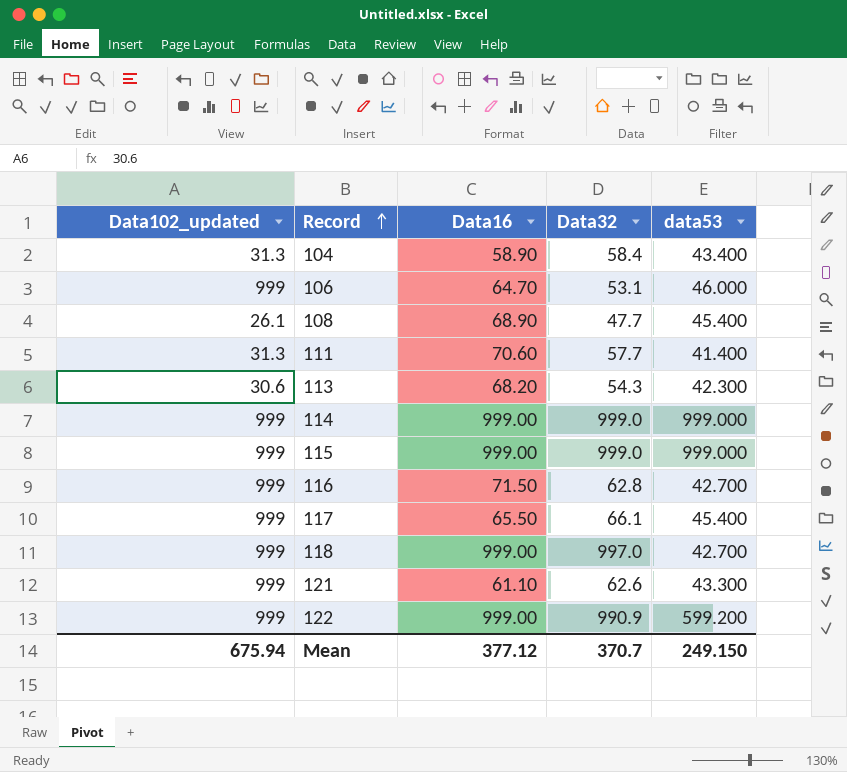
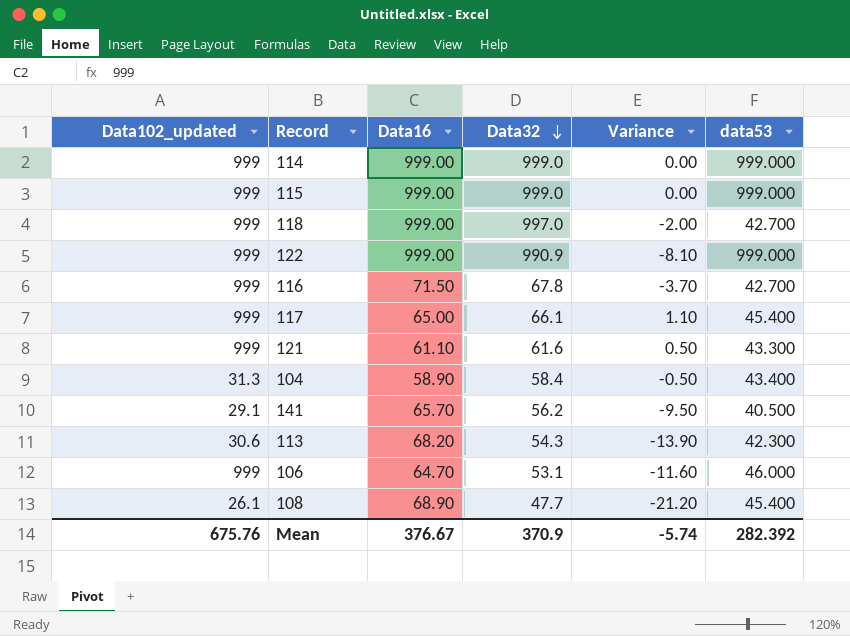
row order: Record ascending -> Data32 descending
column Variance | formula: none -> [Data32] - [Data16]
row 111: 31.3 | 70.60 | 57.7 | 41.400 -> none
122 | data53: 599.200 -> 999.000
116 | Data32: 62.8 -> 67.8
117 | Data16: 65.50 -> 65.00
121 | Data32: 62.6 -> 61.6
row 141: none -> 29.1 | 65.70 | 56.2 | -9.50 | 40.500
Mean | Data102_updated: 675.94 -> 675.76
Mean | Data16: 377.12 -> 376.67
Mean | Data32: 370.7 -> 370.9
Mean | data53: 249.150 -> 282.392

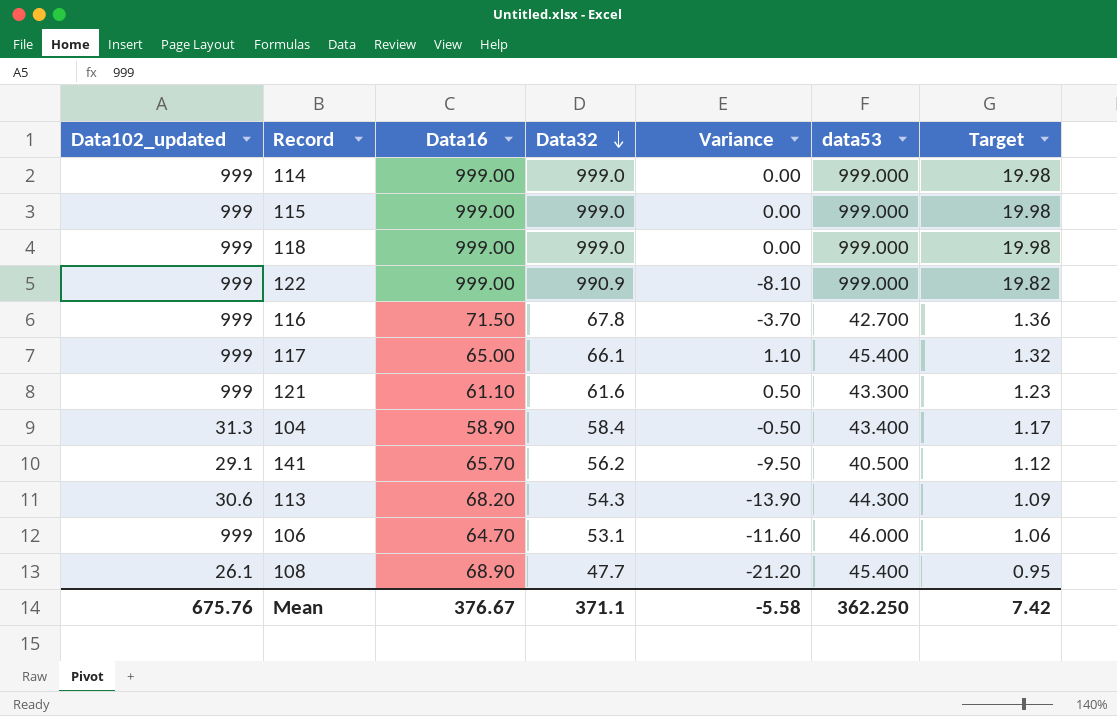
column Target | formula: none -> [Data32] * 0.02
118 | Data32: 997.0 -> 999.0
118 | Variance: -2.00 -> 0.00
118 | data53: 42.700 -> 999.000
113 | data53: 42.300 -> 44.300
Mean | Data32: 370.9 -> 371.1
Mean | Variance: -5.74 -> -5.58
Mean | data53: 282.392 -> 362.250

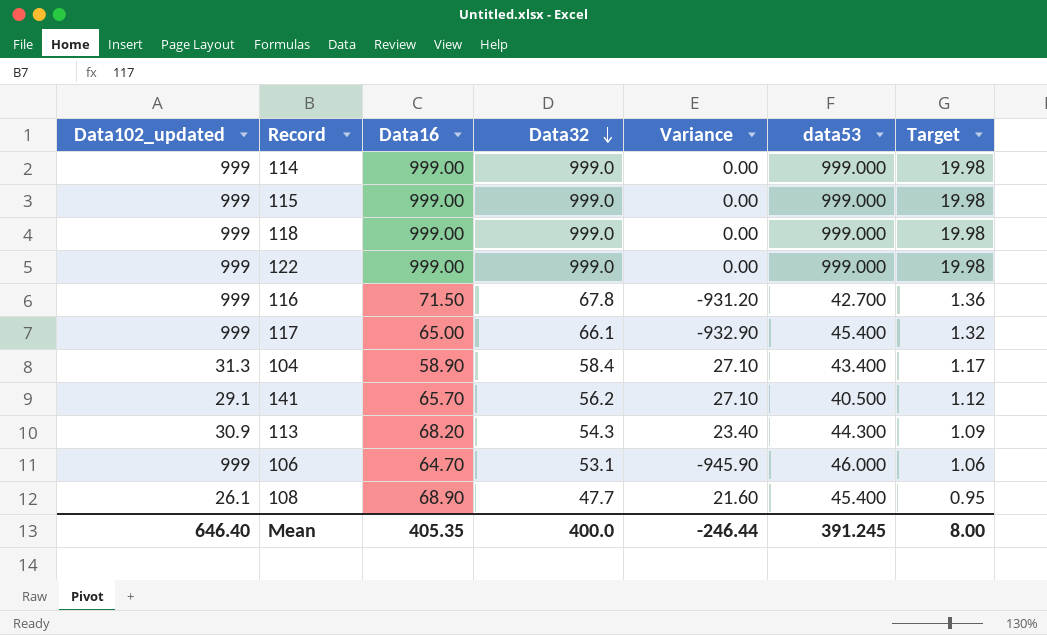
column Variance | formula: [Data32] - [Data16] -> [Data32] - [Data102_updated]
row 121: 999 | 61.10 | 61.6 | 0.50 | 43.300 | 1.23 -> none
122 | Data32: 990.9 -> 999.0
122 | Target: 19.82 -> 19.98
113 | Data102_updated: 30.6 -> 30.9
Mean | Data102_updated: 675.76 -> 646.40
Mean | Data16: 376.67 -> 405.35
Mean | Data32: 371.1 -> 400.0
Mean | Variance: -5.58 -> -246.44
Mean | data53: 362.250 -> 391.245
Mean | Target: 7.42 -> 8.00

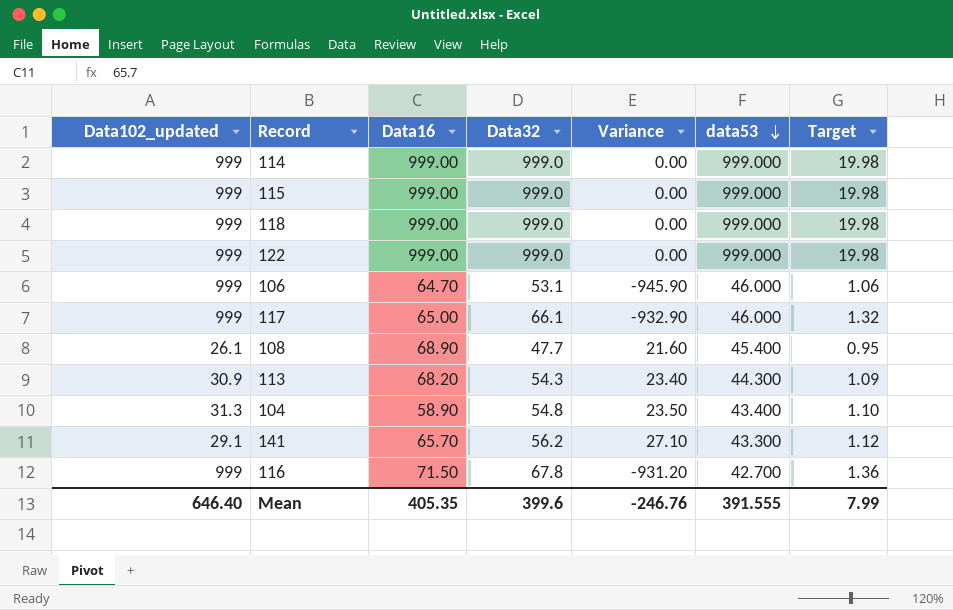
row order: Data32 descending -> data53 descending
117 | data53: 45.400 -> 46.000
104 | Data32: 58.4 -> 54.8
104 | Variance: 27.10 -> 23.50
104 | Target: 1.17 -> 1.10
141 | data53: 40.500 -> 43.300
Mean | Data32: 400.0 -> 399.6
Mean | Variance: -246.44 -> -246.76
Mean | data53: 391.245 -> 391.555
Mean | Target: 8.00 -> 7.99

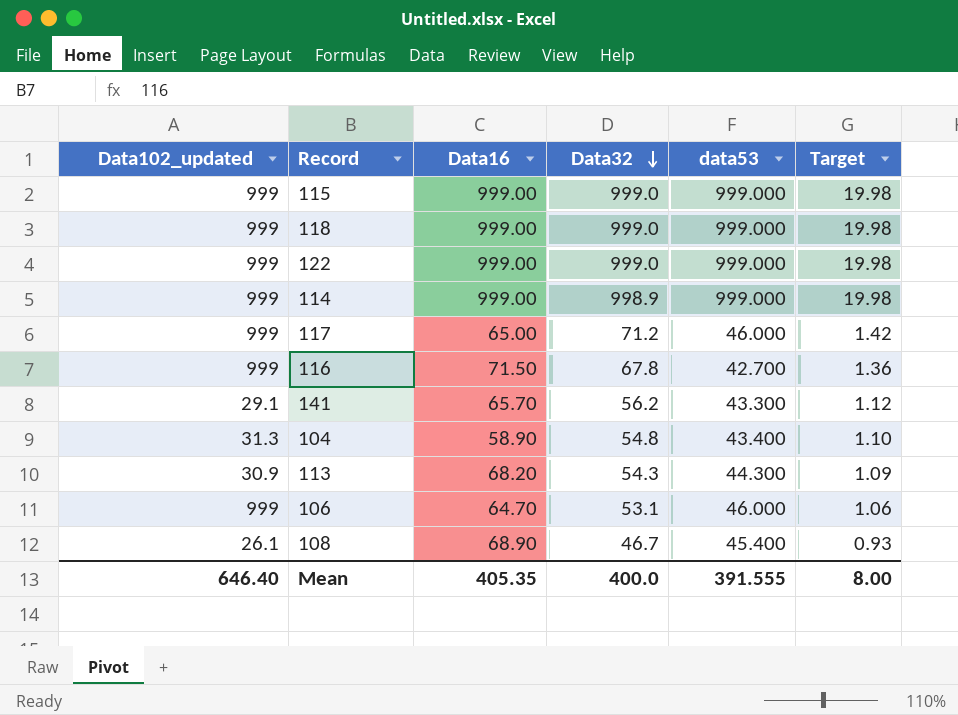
row order: data53 descending -> Data32 descending
column Variance | formula: [Data32] - [Data102_updated] -> none
114 | Data32: 999.0 -> 998.9
117 | Data32: 66.1 -> 71.2
117 | Target: 1.32 -> 1.42
108 | Data32: 47.7 -> 46.7
108 | Target: 0.95 -> 0.93
Mean | Data32: 399.6 -> 400.0
Mean | Target: 7.99 -> 8.00

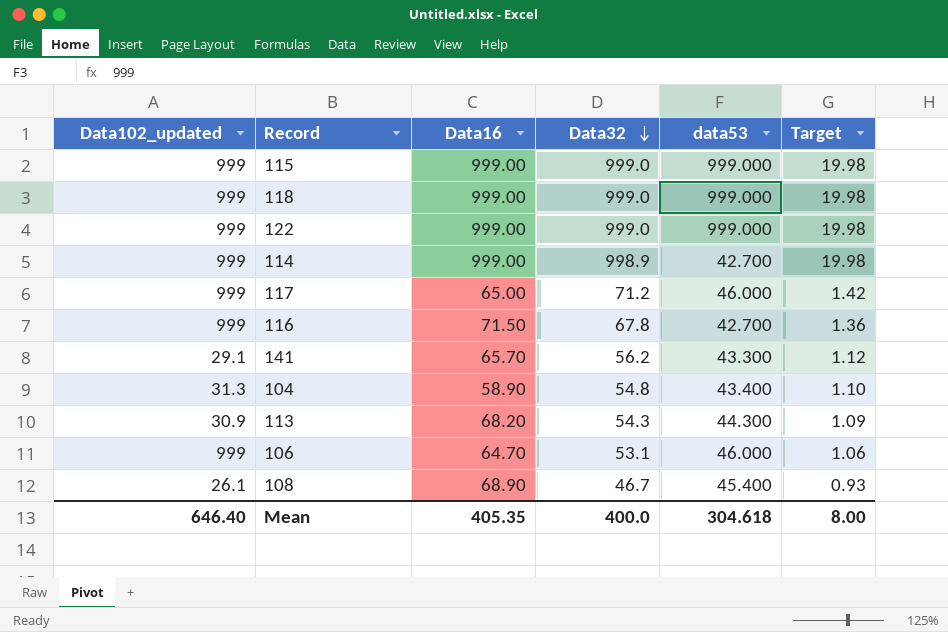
114 | data53: 999.000 -> 42.700
Mean | data53: 391.555 -> 304.618

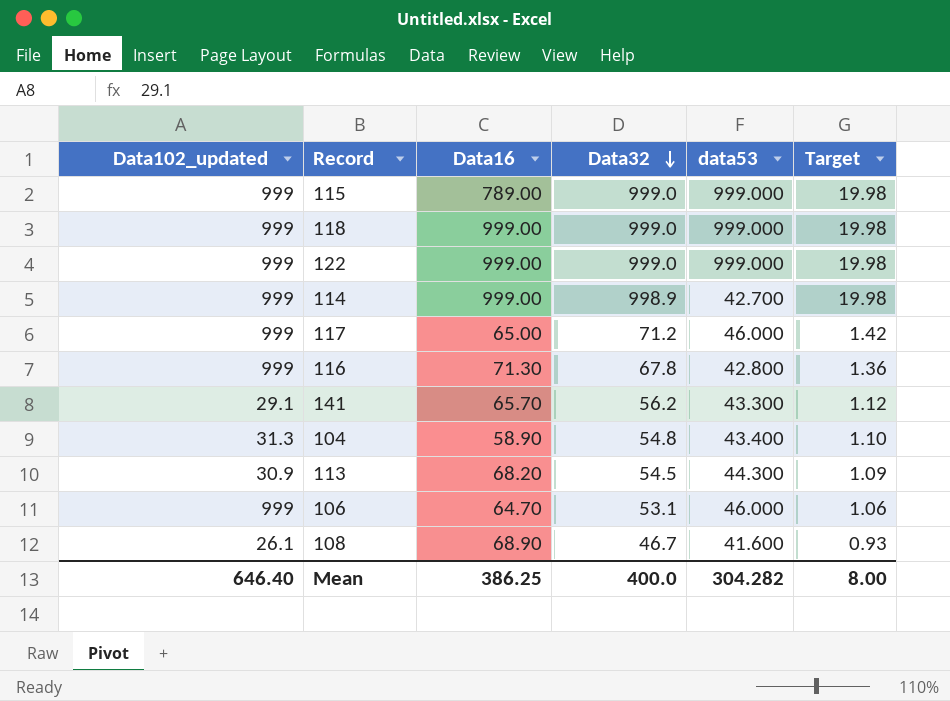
115 | Data16: 999.00 -> 789.00
116 | Data16: 71.50 -> 71.30
116 | data53: 42.700 -> 42.800
113 | Data32: 54.3 -> 54.5
108 | data53: 45.400 -> 41.600
Mean | Data16: 405.35 -> 386.25
Mean | data53: 304.618 -> 304.282

